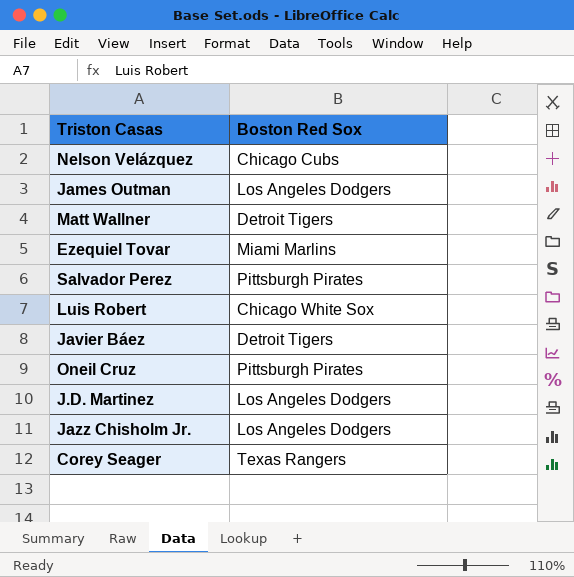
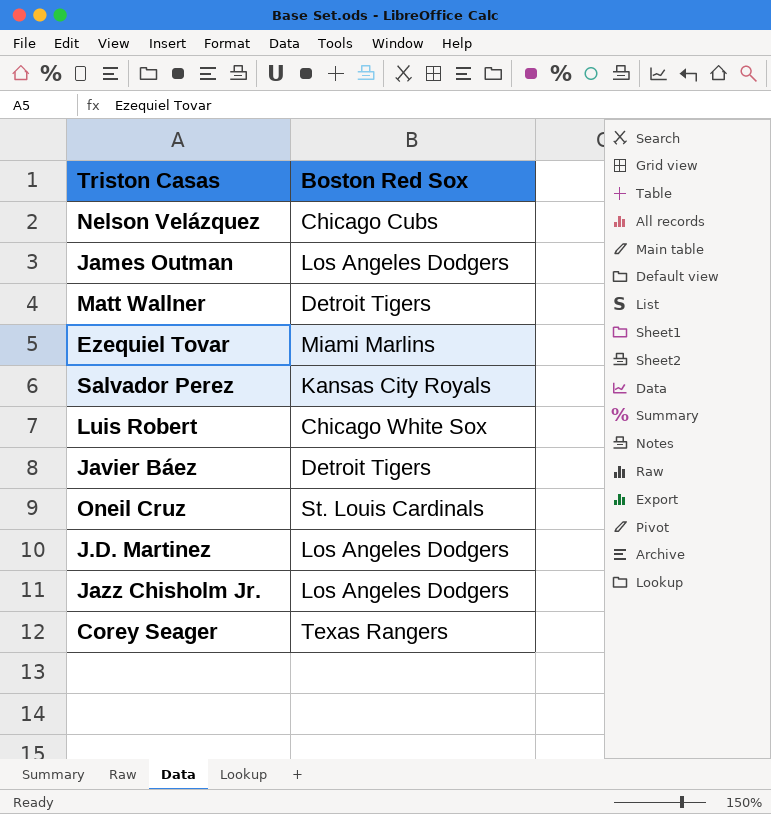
Salvador Perez | Boston Red Sox: Pittsburgh Pirates -> Kansas City Royals
Oneil Cruz | Boston Red Sox: Pittsburgh Pirates -> St. Louis Cardinals

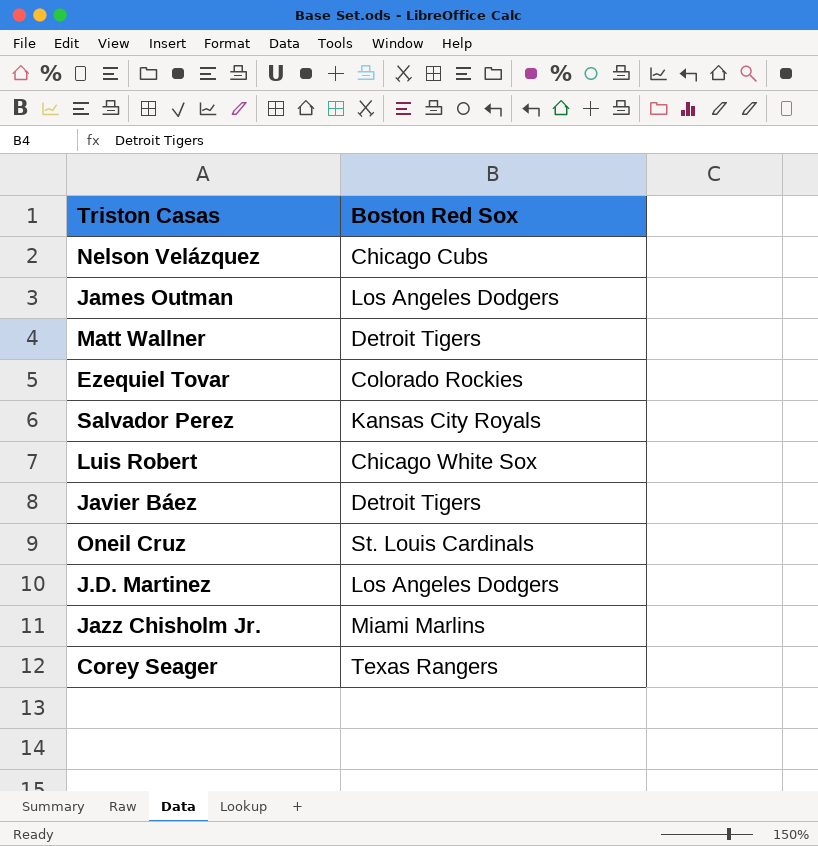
Ezequiel Tovar | Boston Red Sox: Miami Marlins -> Colorado Rockies
Jazz Chisholm Jr. | Boston Red Sox: Los Angeles Dodgers -> Miami Marlins

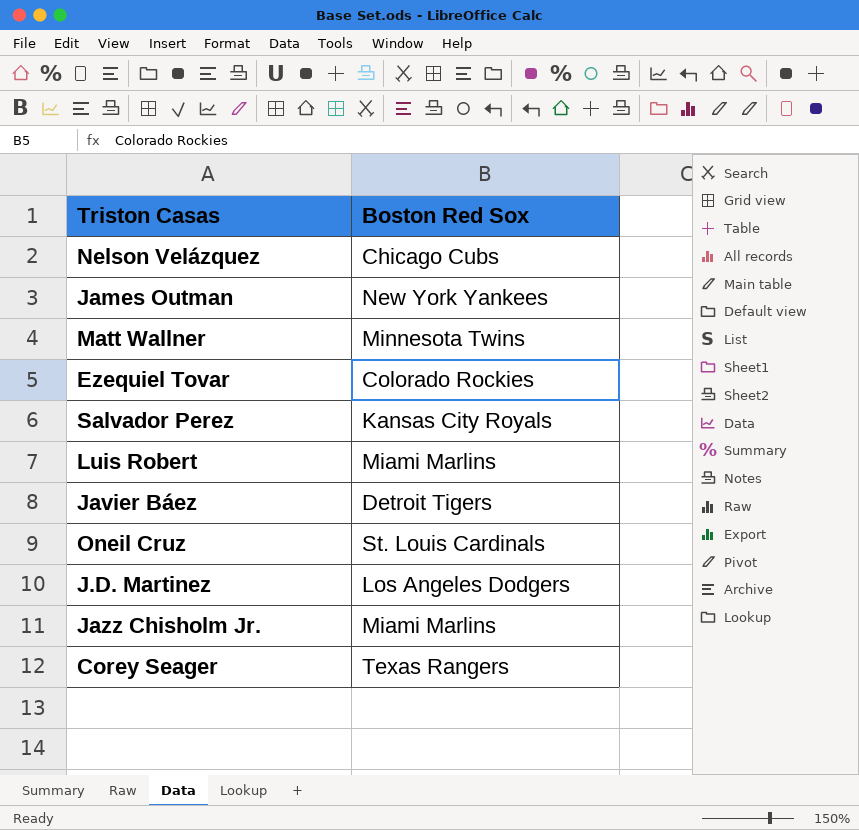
James Outman | Boston Red Sox: Los Angeles Dodgers -> New York Yankees
Matt Wallner | Boston Red Sox: Detroit Tigers -> Minnesota Twins
Luis Robert | Boston Red Sox: Chicago White Sox -> Miami Marlins

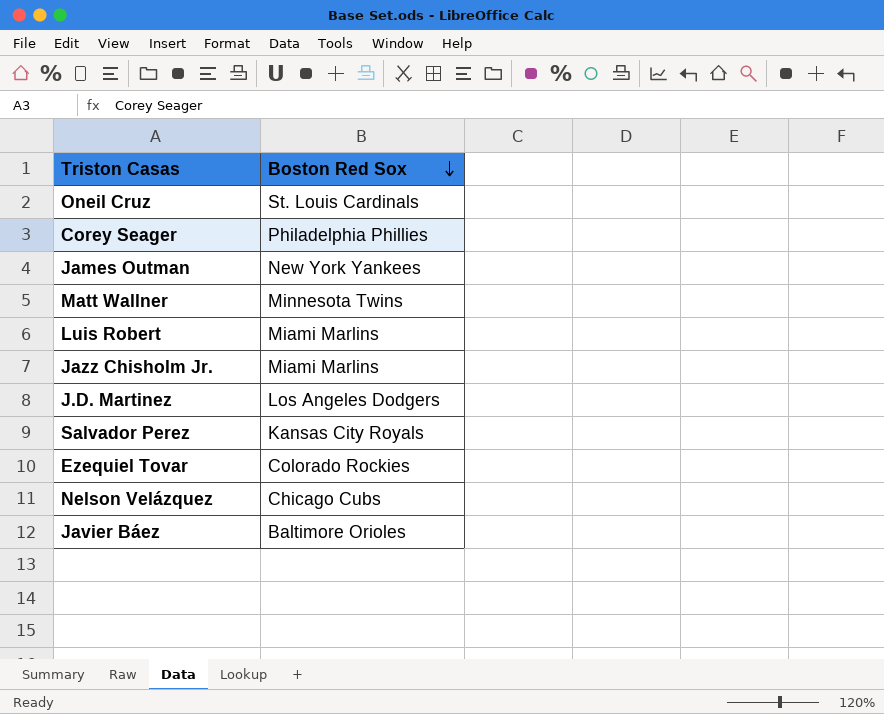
row order: none -> Boston Red Sox descending
Corey Seager | Boston Red Sox: Texas Rangers -> Philadelphia Phillies
Javier Báez | Boston Red Sox: Detroit Tigers -> Baltimore Orioles

